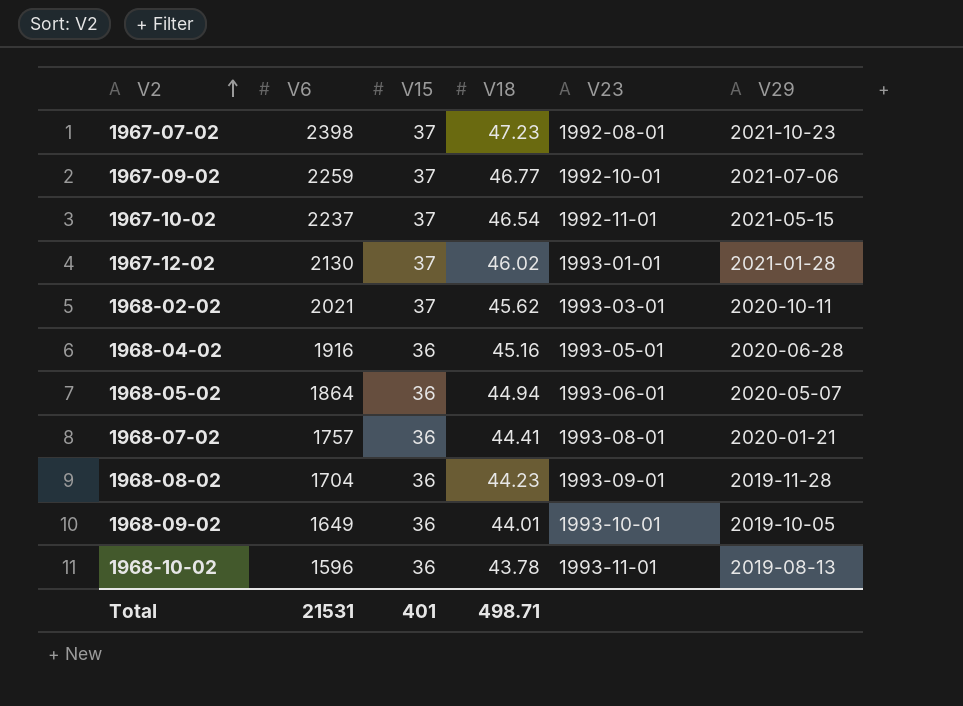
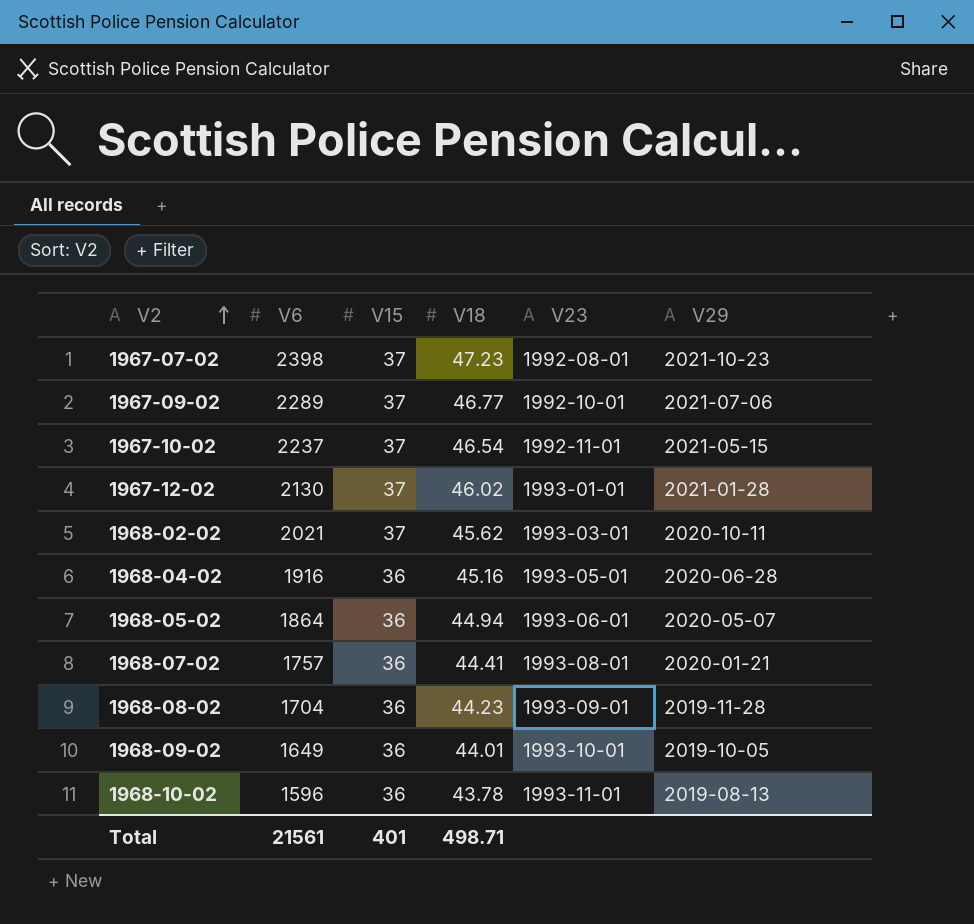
1967-09-02 | V6: 2259 -> 2289
Total | V6: 21531 -> 21561

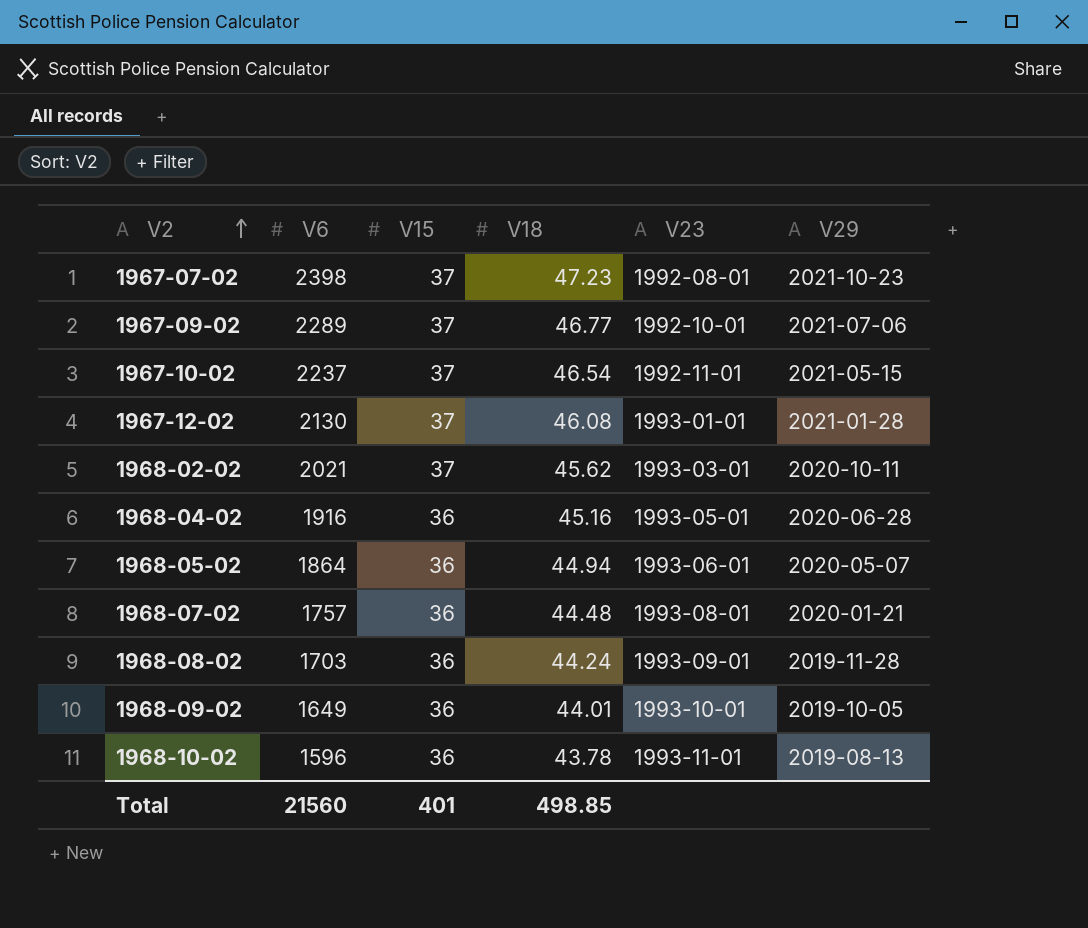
1967-12-02 | V18: 46.02 -> 46.08
1968-07-02 | V18: 44.41 -> 44.48
1968-08-02 | V6: 1704 -> 1703
1968-08-02 | V18: 44.23 -> 44.24
Total | V6: 21561 -> 21560
Total | V18: 498.71 -> 498.85

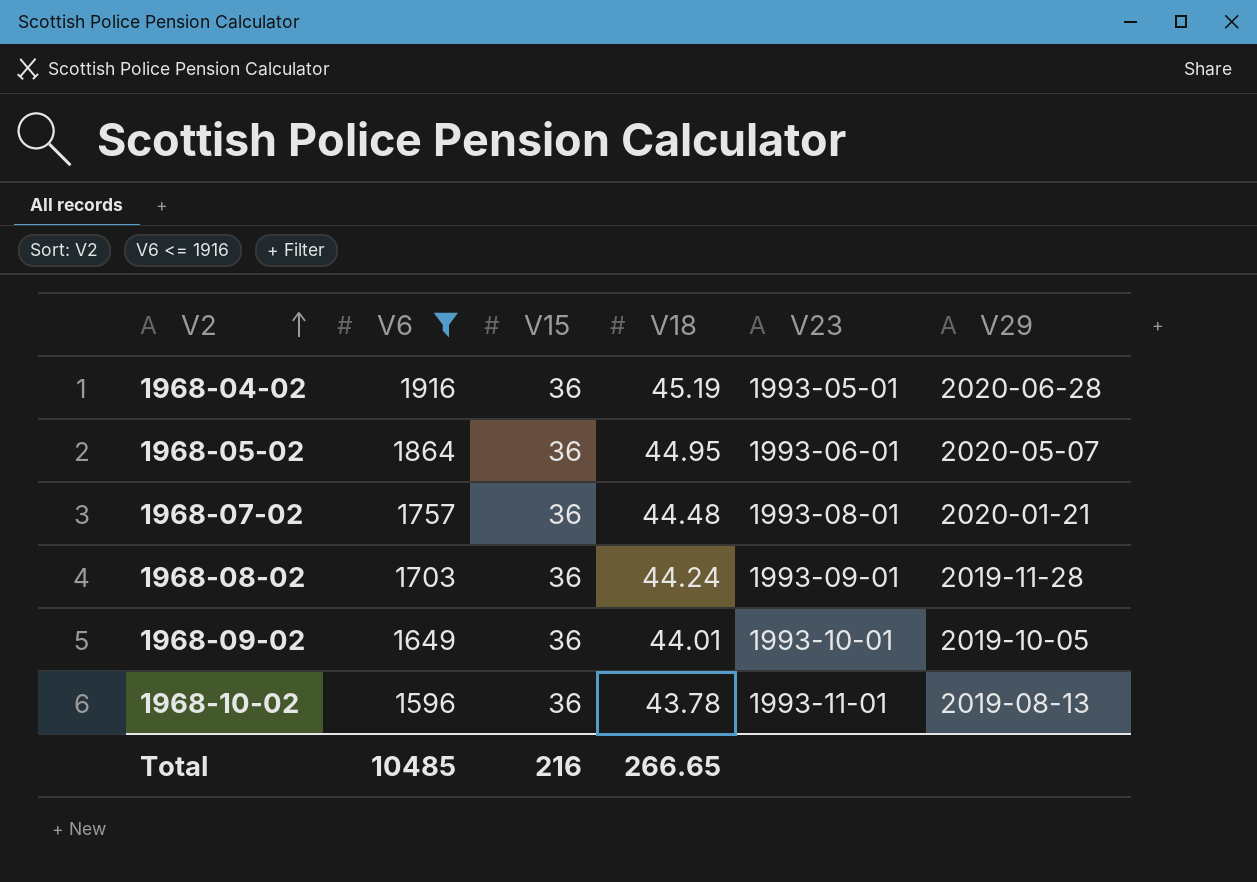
filter: none -> V6 <= 1916
1968-04-02 | V18: 45.16 -> 45.19
1968-05-02 | V18: 44.94 -> 44.95
Total | V6: 21560 -> 10485
Total | V15: 401 -> 216
Total | V18: 498.85 -> 266.65

